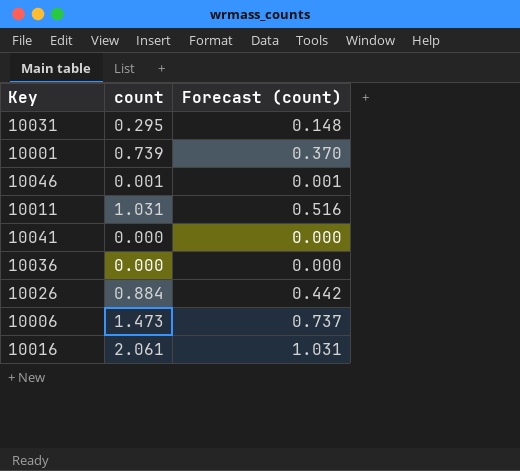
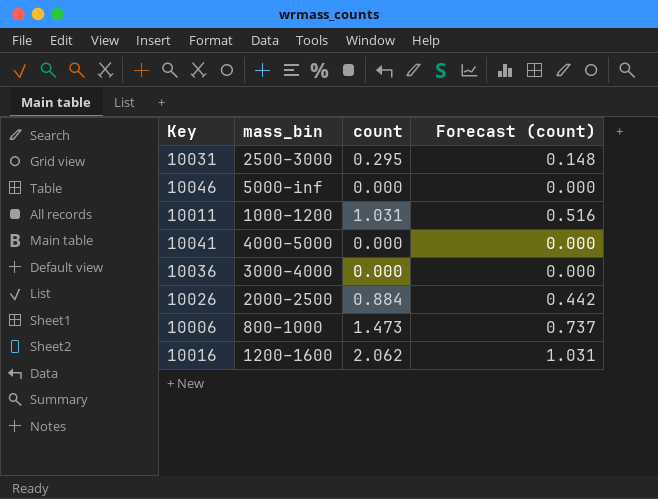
column mass_bin | position: none -> 2
row 10001: 0.739 | 0.370 -> none
10046 | count: 0.001 -> 0.000
10046 | Forecast (count): 0.001 -> 0.000
10016 | count: 2.061 -> 2.062

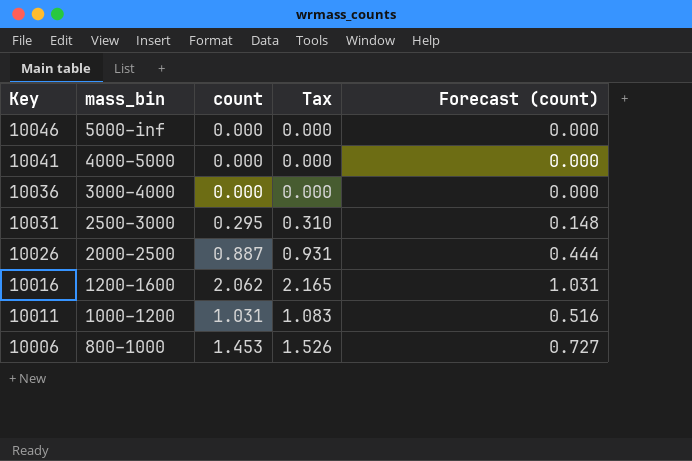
row order: none -> Key descending
column Tax | formula: none -> [count] * 1.05
10026 | count: 0.884 -> 0.887
10026 | Forecast (count): 0.442 -> 0.444
10006 | count: 1.473 -> 1.453
10006 | Forecast (count): 0.737 -> 0.727

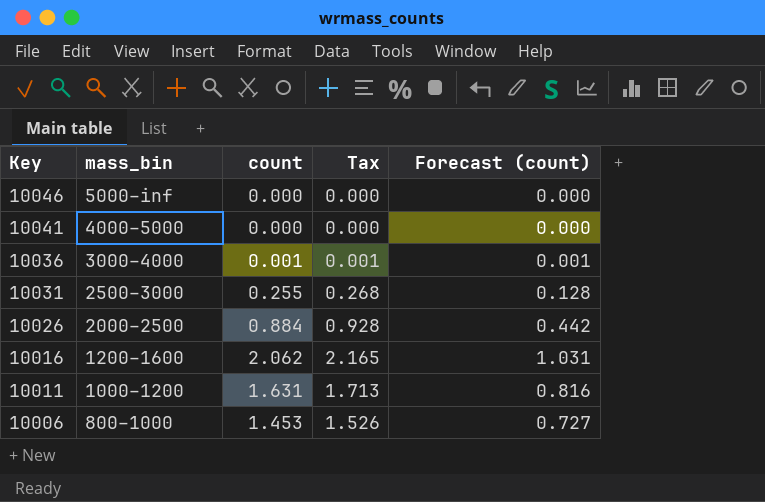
10036 | count: 0.000 -> 0.001
10036 | Tax: 0.000 -> 0.001
10036 | Forecast (count): 0.000 -> 0.001
10031 | count: 0.295 -> 0.255
10031 | Tax: 0.310 -> 0.268
10031 | Forecast (count): 0.148 -> 0.128
10026 | count: 0.887 -> 0.884
10026 | Tax: 0.931 -> 0.928
10026 | Forecast (count): 0.444 -> 0.442
10011 | count: 1.031 -> 1.631
10011 | Tax: 1.083 -> 1.713
10011 | Forecast (count): 0.516 -> 0.816

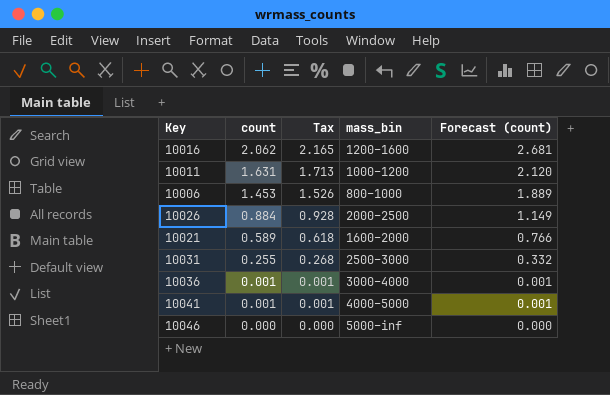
row order: Key descending -> count descending
column mass_bin | position: 2 -> 4
column Forecast (count) | formula: [count] * 0.5 -> [count] * 1.3
row 10021: none -> 0.589 | 0.618 | 1600–2000 | 0.766
10041 | count: 0.000 -> 0.001
10041 | Tax: 0.000 -> 0.001

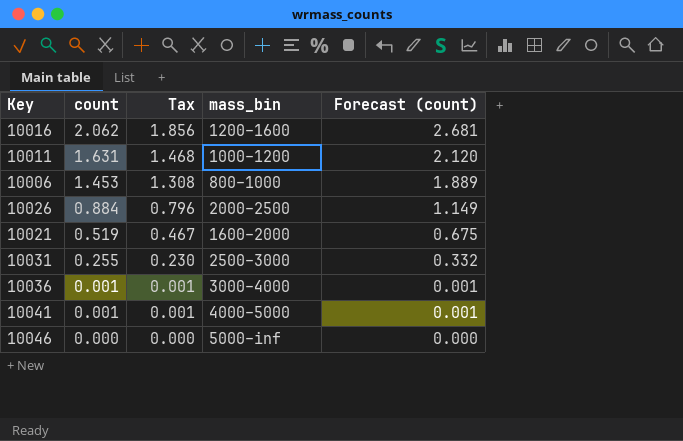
column Tax | formula: [count] * 1.05 -> [count] * 0.9
10021 | count: 0.589 -> 0.519
10021 | Forecast (count): 0.766 -> 0.675

